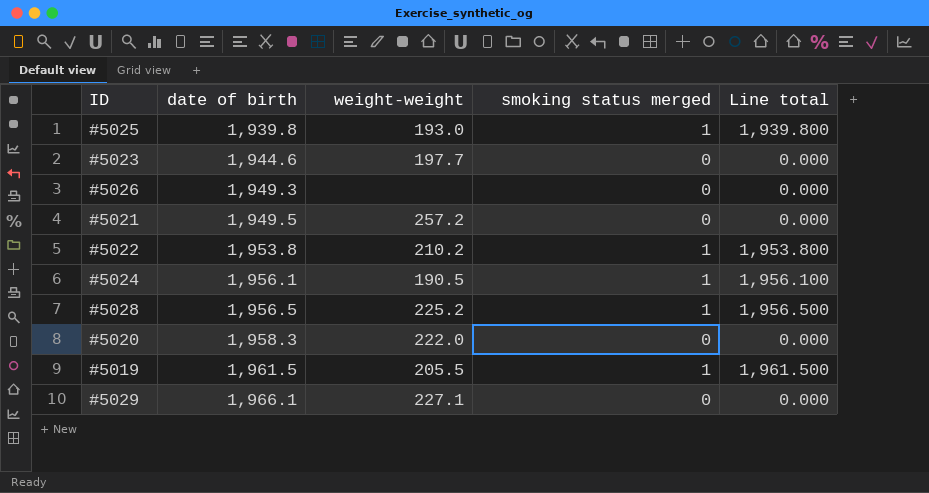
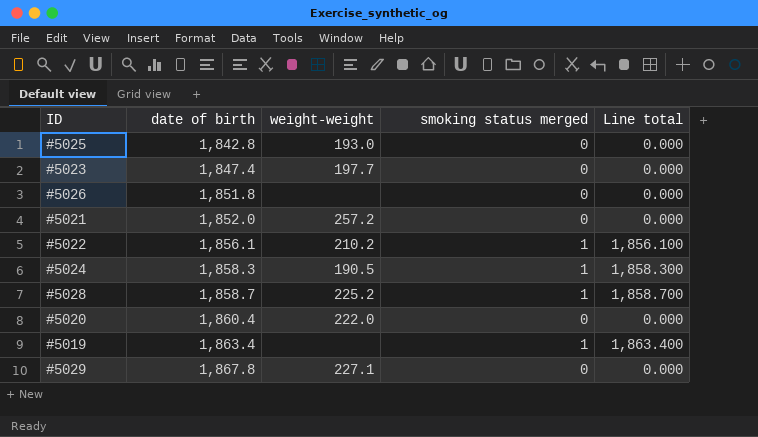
#5025 | date of birth: 1,939.8 -> 1,842.8
#5025 | smoking status merged: 1 -> 0
#5025 | Line total: 1,939.800 -> 0.000
#5023 | date of birth: 1,944.6 -> 1,847.4
#5026 | date of birth: 1,949.3 -> 1,851.8
#5021 | date of birth: 1,949.5 -> 1,852.0
#5022 | date of birth: 1,953.8 -> 1,856.1
#5022 | Line total: 1,953.800 -> 1,856.100
#5024 | date of birth: 1,956.1 -> 1,858.3
#5024 | Line total: 1,956.100 -> 1,858.300
#5028 | date of birth: 1,956.5 -> 1,858.7
#5028 | Line total: 1,956.500 -> 1,858.700
#5020 | date of birth: 1,958.3 -> 1,860.4
#5019 | date of birth: 1,961.5 -> 1,863.4
#5019 | weight-weight: 205.5 -> none
#5019 | Line total: 1,961.500 -> 1,863.400
#5029 | date of birth: 1,966.1 -> 1,867.8

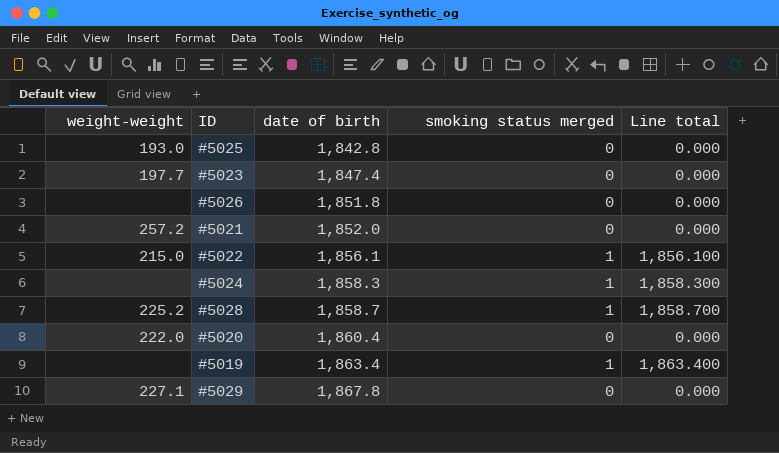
column weight-weight | position: 3 -> 1
#5022 | weight-weight: 210.2 -> 215.0
#5024 | weight-weight: 190.5 -> none

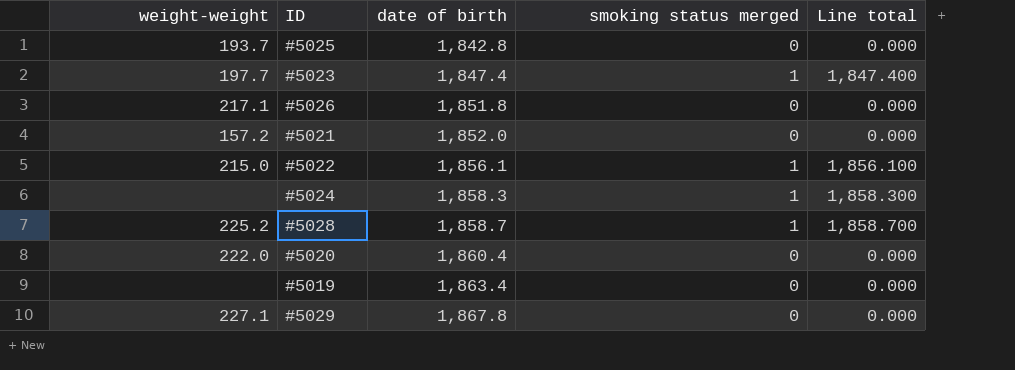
#5025 | weight-weight: 193.0 -> 193.7
#5023 | smoking status merged: 0 -> 1
#5023 | Line total: 0.000 -> 1,847.400
#5026 | weight-weight: none -> 217.1
#5021 | weight-weight: 257.2 -> 157.2
#5019 | smoking status merged: 1 -> 0
#5019 | Line total: 1,863.400 -> 0.000

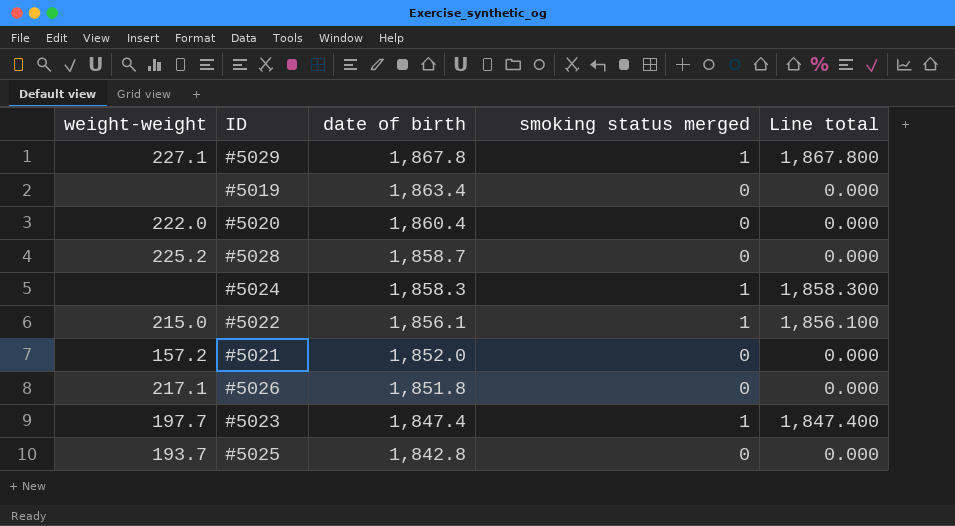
row order: date of birth ascending -> date of birth descending
#5029 | smoking status merged: 0 -> 1
#5029 | Line total: 0.000 -> 1,867.800
#5028 | smoking status merged: 1 -> 0
#5028 | Line total: 1,858.700 -> 0.000

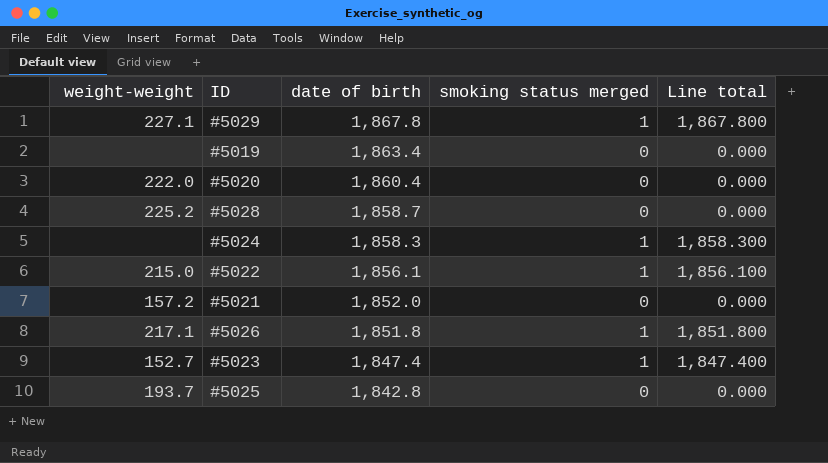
#5026 | smoking status merged: 0 -> 1
#5026 | Line total: 0.000 -> 1,851.800
#5023 | weight-weight: 197.7 -> 152.7

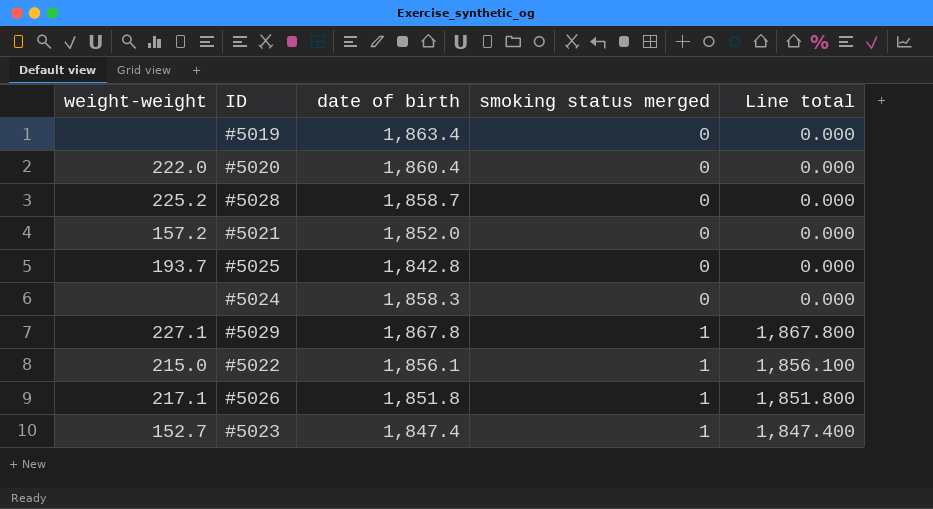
row order: date of birth descending -> smoking status merged ascending
#5024 | smoking status merged: 1 -> 0
#5024 | Line total: 1,858.300 -> 0.000

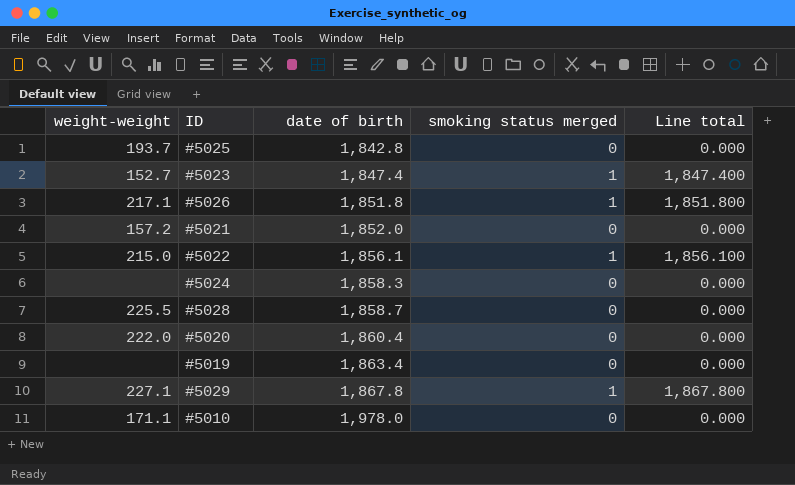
row order: smoking status merged ascending -> date of birth ascending
#5028 | weight-weight: 225.2 -> 225.5
row #5010: none -> 171.1 | 1,978.0 | 0 | 0.000

